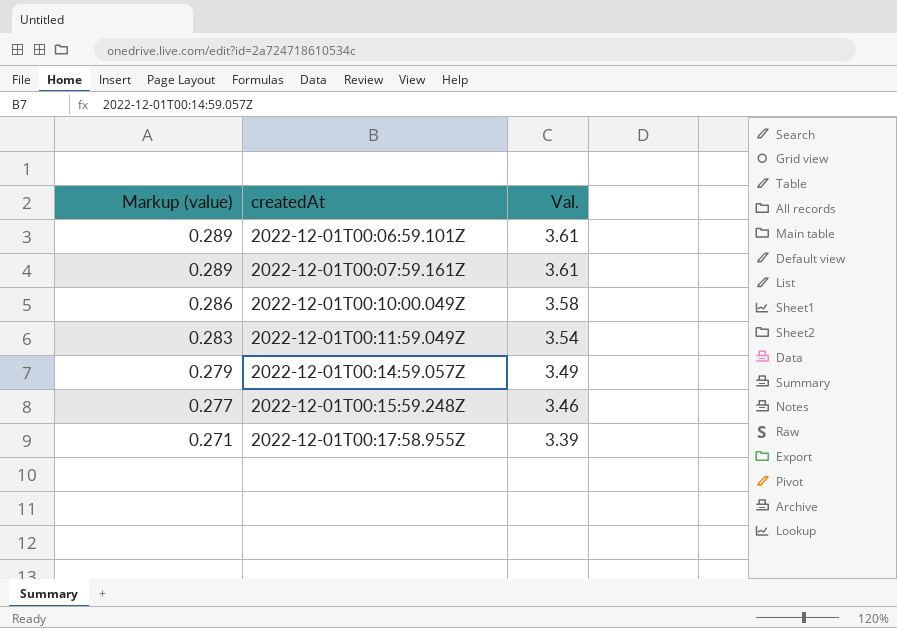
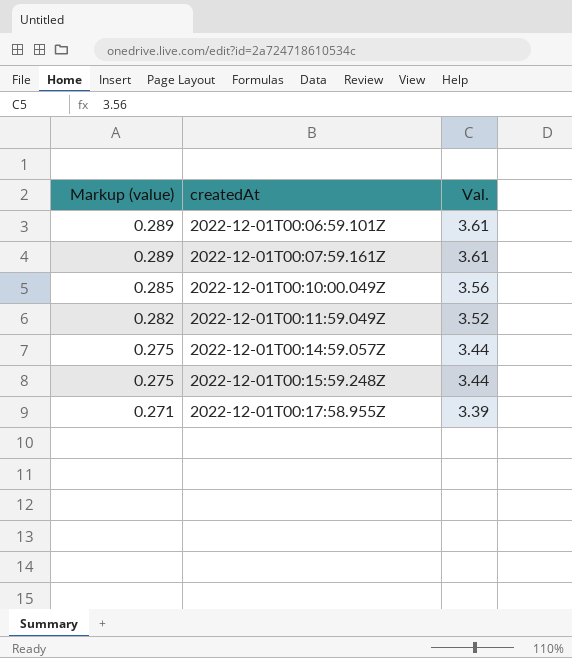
2022-12-01T00:10:00.049Z | Markup (value): 0.286 -> 0.285
2022-12-01T00:10:00.049Z | Val.: 3.58 -> 3.56
2022-12-01T00:11:59.049Z | Markup (value): 0.283 -> 0.282
2022-12-01T00:11:59.049Z | Val.: 3.54 -> 3.52
2022-12-01T00:14:59.057Z | Markup (value): 0.279 -> 0.275
2022-12-01T00:14:59.057Z | Val.: 3.49 -> 3.44
2022-12-01T00:15:59.248Z | Markup (value): 0.277 -> 0.275
2022-12-01T00:15:59.248Z | Val.: 3.46 -> 3.44

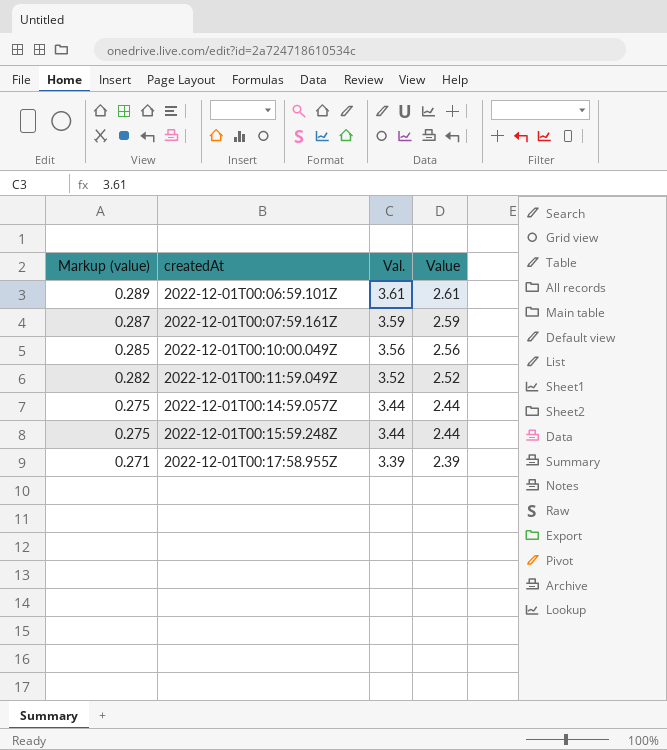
column Value | formula: none -> [Val.] - 1
2022-12-01T00:07:59.161Z | Markup (value): 0.289 -> 0.287
2022-12-01T00:07:59.161Z | Val.: 3.61 -> 3.59

